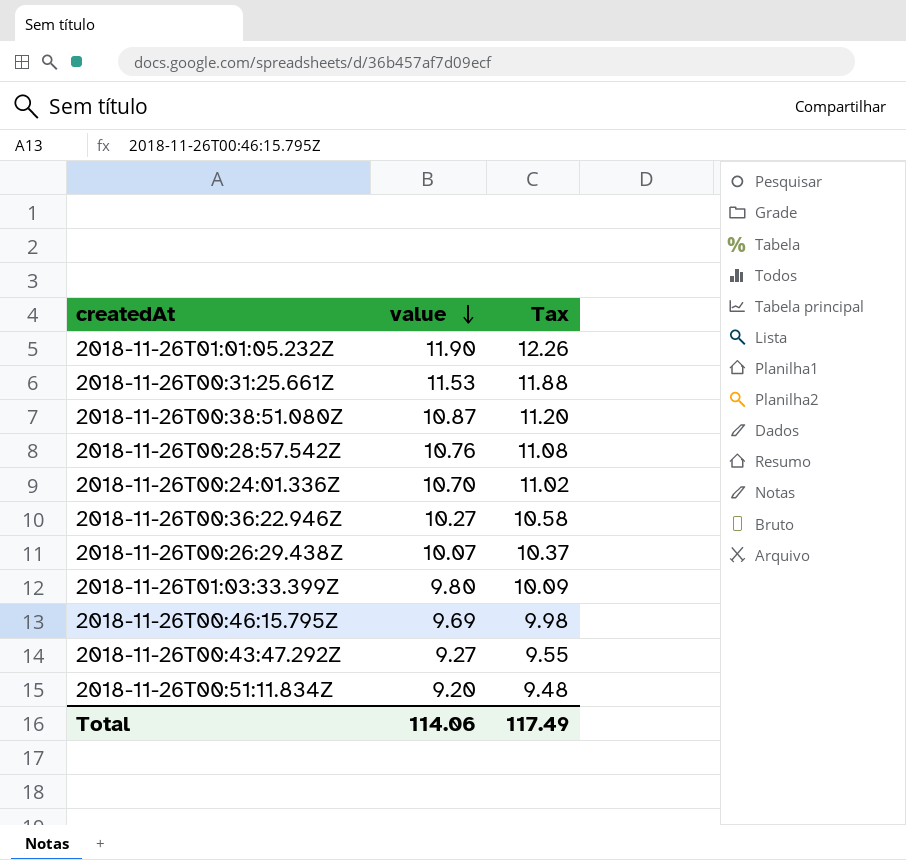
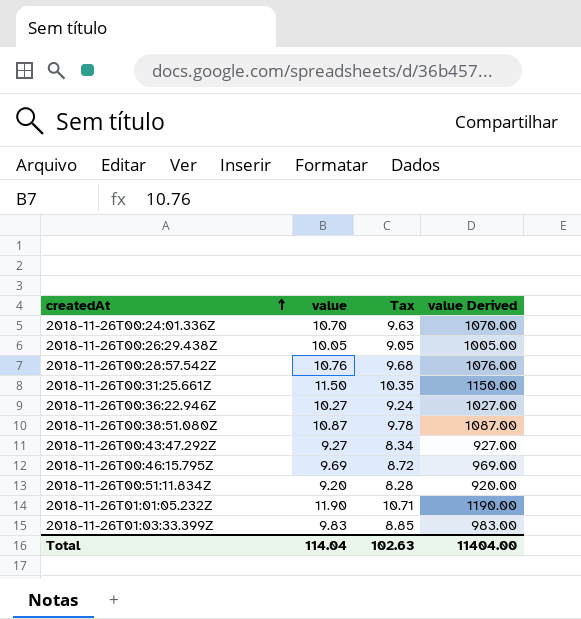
row order: value descending -> createdAt ascending
column Tax | formula: [value] * 1.03 -> [value] * 0.9
column value Derived | formula: none -> [value] * 100
2018-11-26T00:26:29.438Z | value: 10.07 -> 10.05
2018-11-26T00:31:25.661Z | value: 11.53 -> 11.50
2018-11-26T01:03:33.399Z | value: 9.80 -> 9.83
Total | value: 114.06 -> 114.04
Total | Tax: 117.49 -> 102.63

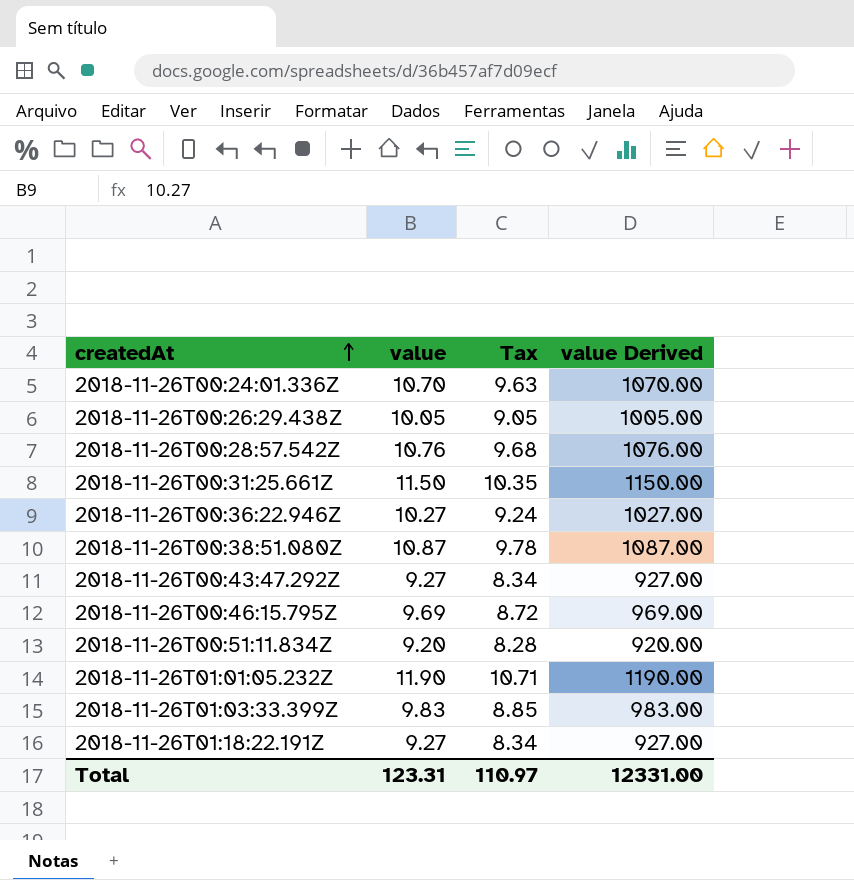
row 2018-11-26T01:18:22.191Z: none -> 9.27 | 8.34 | 927.00
Total | value: 114.04 -> 123.31
Total | Tax: 102.63 -> 110.97
Total | value Derived: 11404.00 -> 12331.00

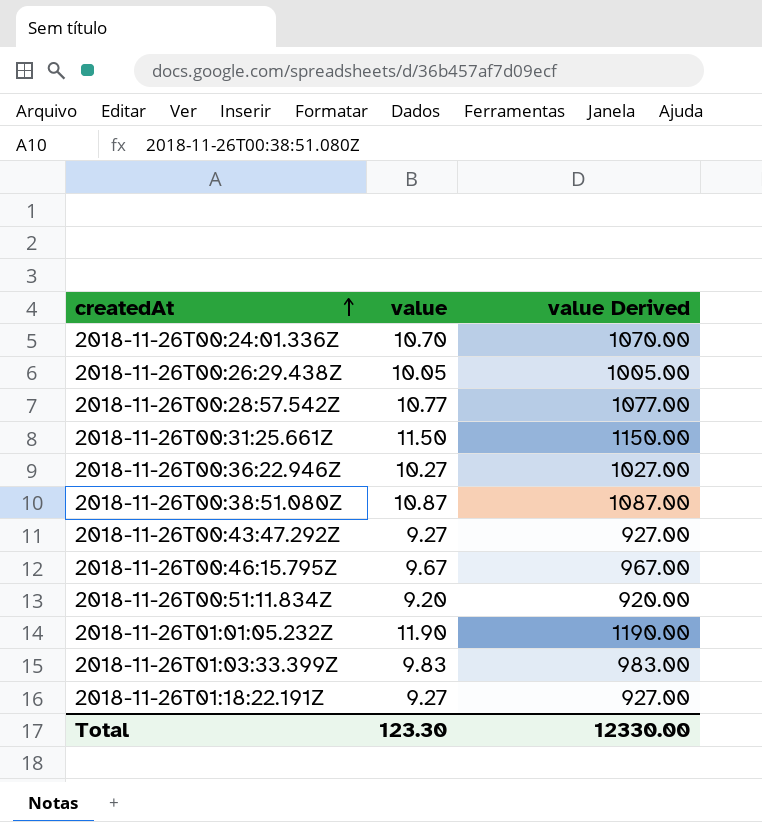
column Tax | formula: [value] * 0.9 -> none
2018-11-26T00:28:57.542Z | value: 10.76 -> 10.77
2018-11-26T00:28:57.542Z | value Derived: 1076.00 -> 1077.00
2018-11-26T00:46:15.795Z | value: 9.69 -> 9.67
2018-11-26T00:46:15.795Z | value Derived: 969.00 -> 967.00
Total | value: 123.31 -> 123.30
Total | value Derived: 12331.00 -> 12330.00

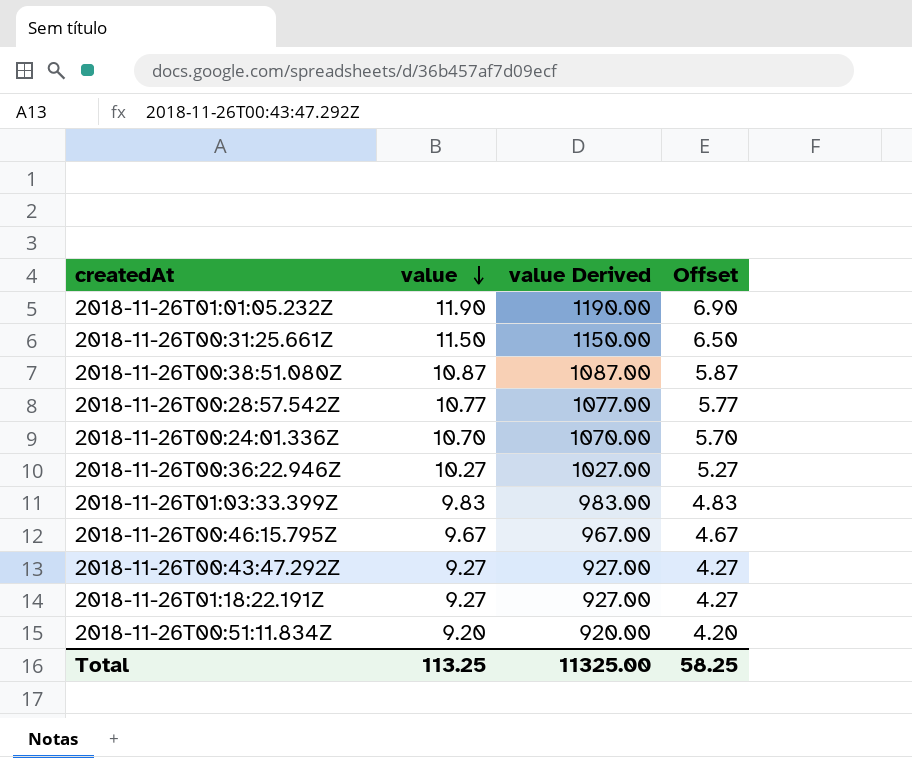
row order: createdAt ascending -> value descending
column Offset | formula: none -> [value] - 5
row 2018-11-26T00:26:29.438Z: 10.05 | 1005.00 -> none
Total | value: 123.30 -> 113.25
Total | value Derived: 12330.00 -> 11325.00

